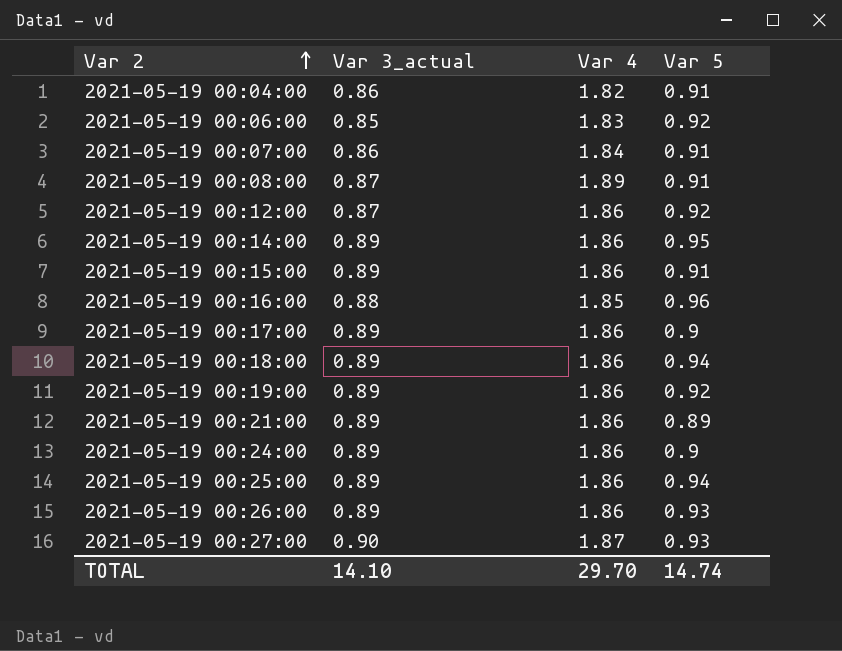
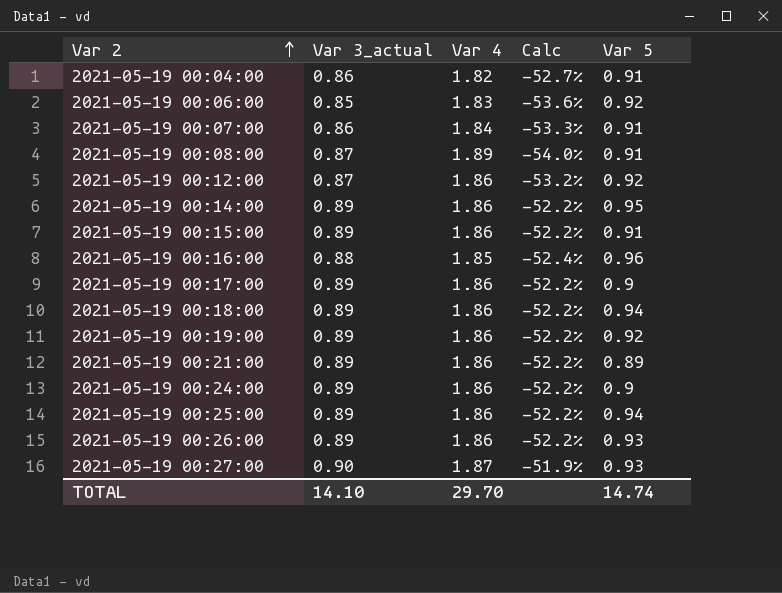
column Calc | formula: none -> ([Var 3_actual] - [Var 4]) / [Var 4]

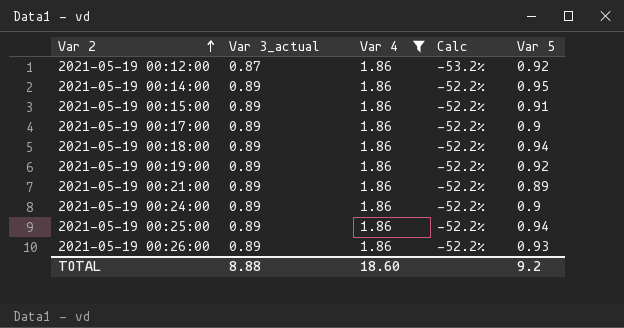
filter: none -> Var 4 = 1.86
TOTAL | Var 3_actual: 14.10 -> 8.88
TOTAL | Var 4: 29.70 -> 18.60
TOTAL | Var 5: 14.74 -> 9.2

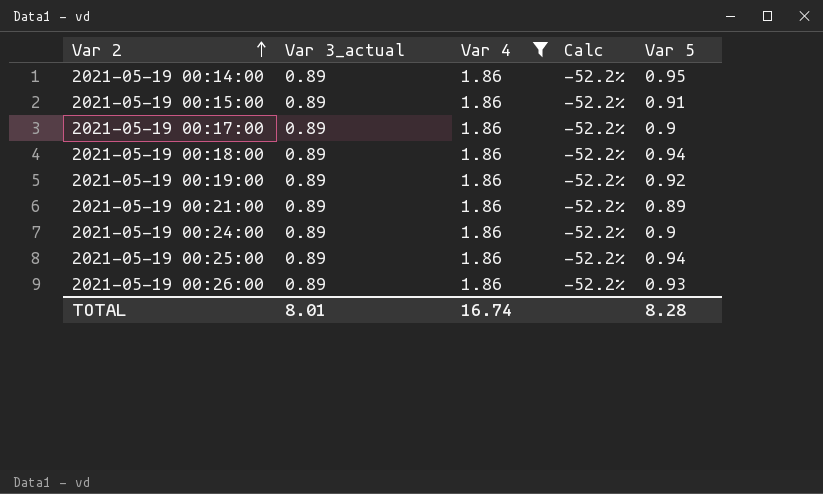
row 2021-05-19 00:12:00: 0.87 | 1.86 | -53.2% | 0.92 -> none
TOTAL | Var 3_actual: 8.88 -> 8.01
TOTAL | Var 4: 18.60 -> 16.74
TOTAL | Var 5: 9.2 -> 8.28

